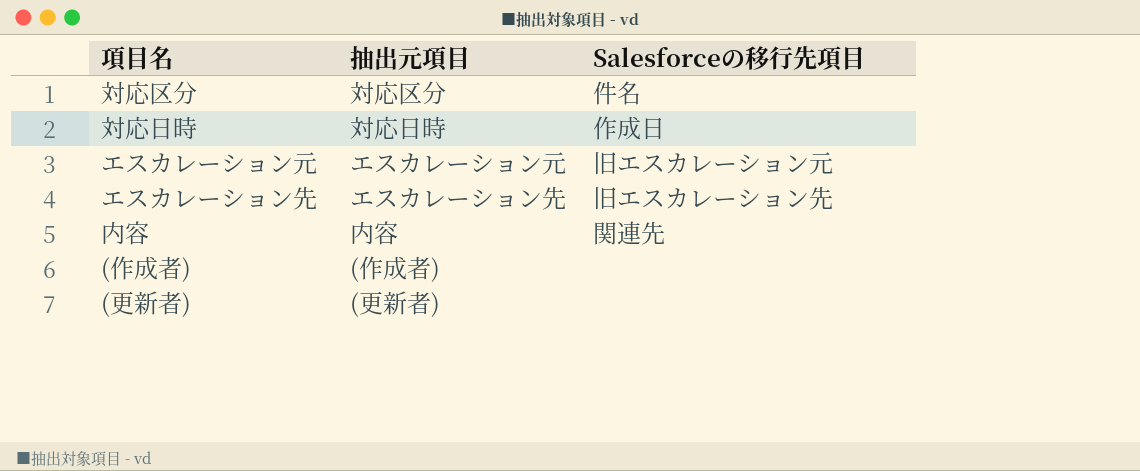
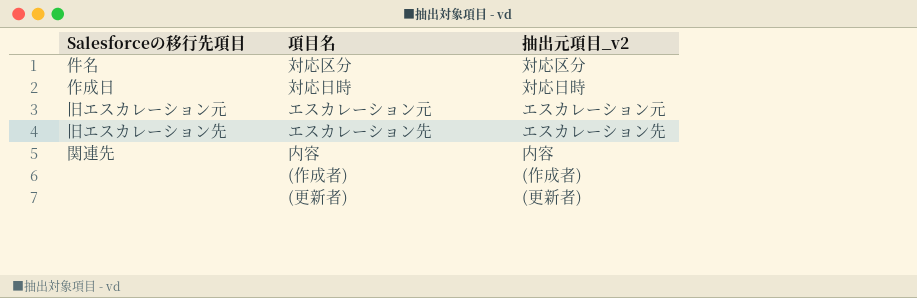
column Salesforceの移行先項目 | position: 3 -> 1
column name: 抽出元項目 -> 抽出元項目_v2

